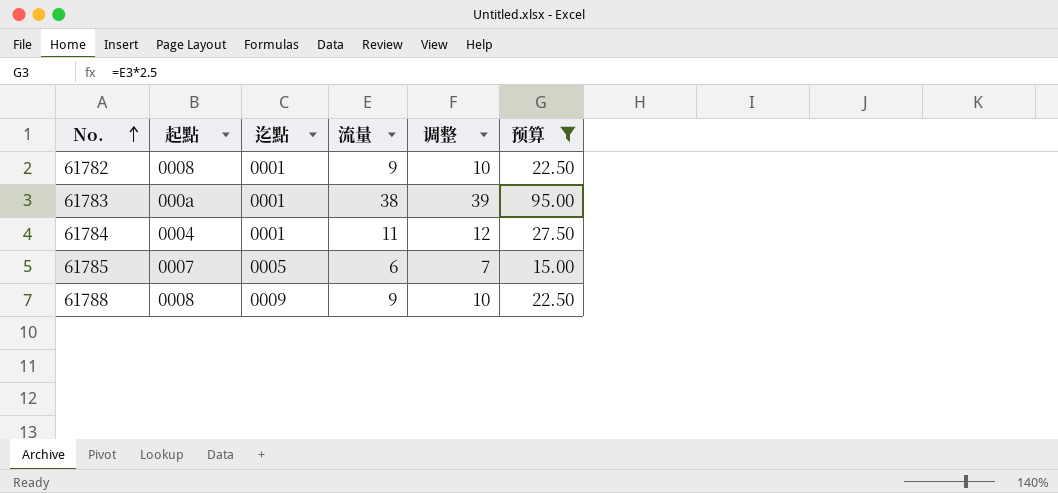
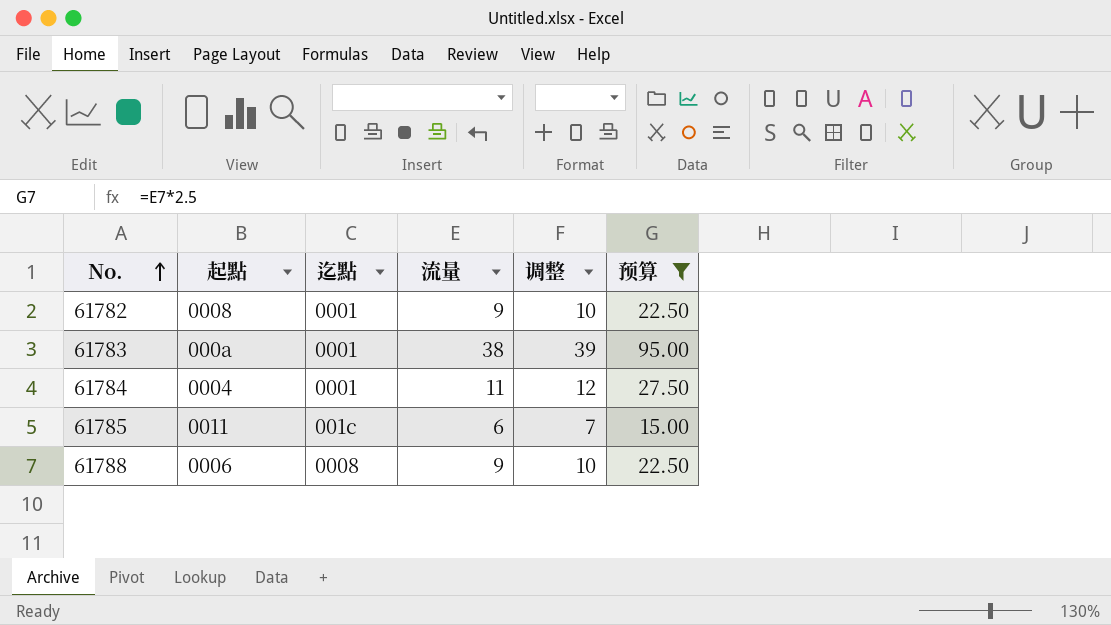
61785 | 起點: 0007 -> 0011
61785 | 迄點: 0005 -> 001c
61788 | 起點: 0008 -> 0006
61788 | 迄點: 0009 -> 0008

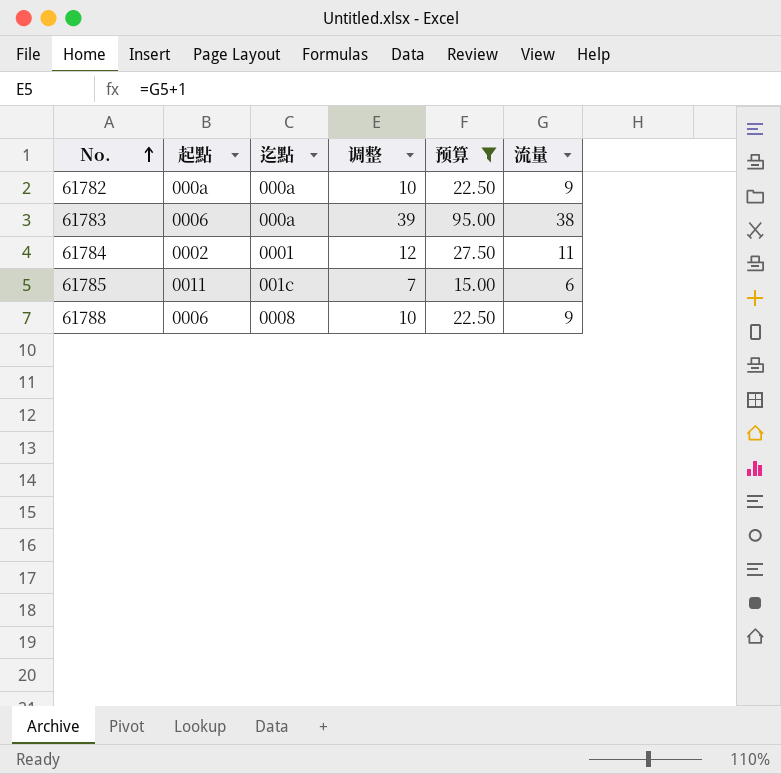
column 流量 | position: 4 -> 6
61782 | 起點: 0008 -> 000a
61782 | 迄點: 0001 -> 000a
61783 | 起點: 000a -> 0006
61783 | 迄點: 0001 -> 000a
61784 | 起點: 0004 -> 0002

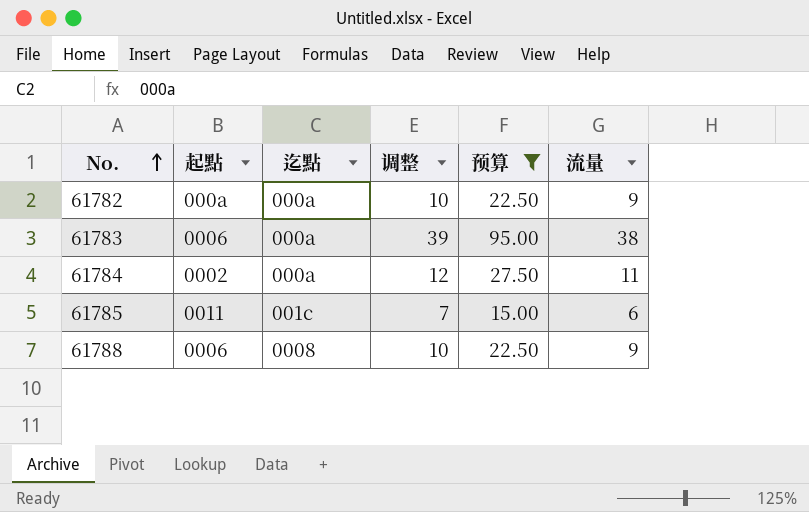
61784 | 迄點: 0001 -> 000a

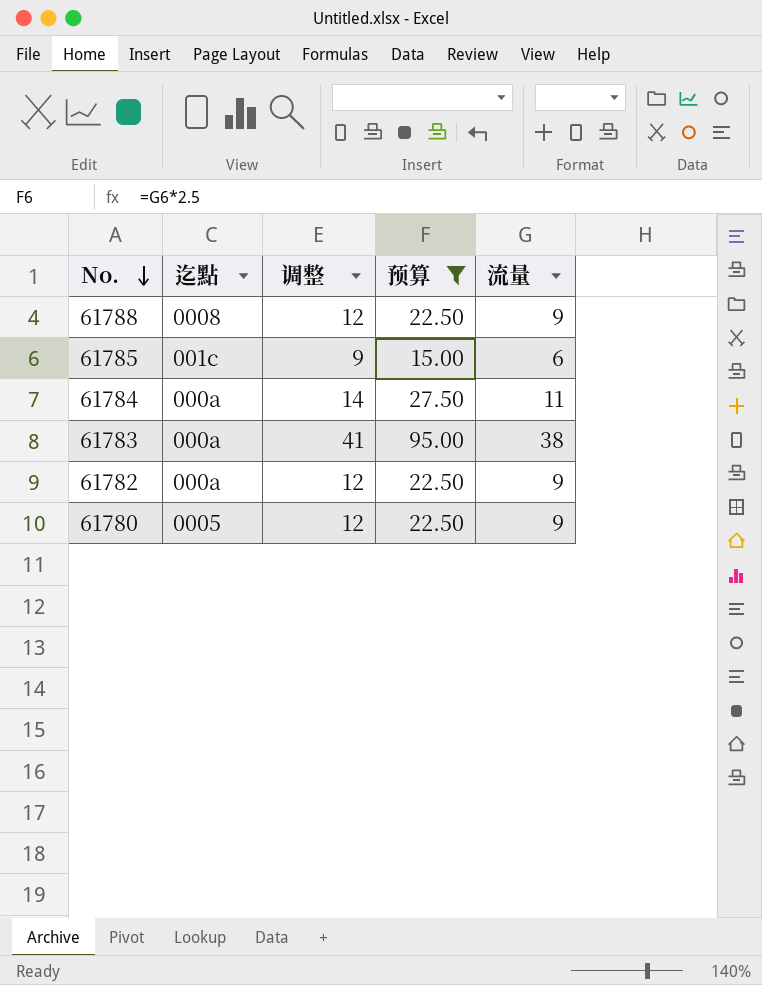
row order: No. ascending -> No. descending
column 起點 | position: 2 -> none
column 调整 | formula: [流量] + 1 -> [流量] + 3
row 61780: none -> 0005 | 12 | 22.50 | 9

